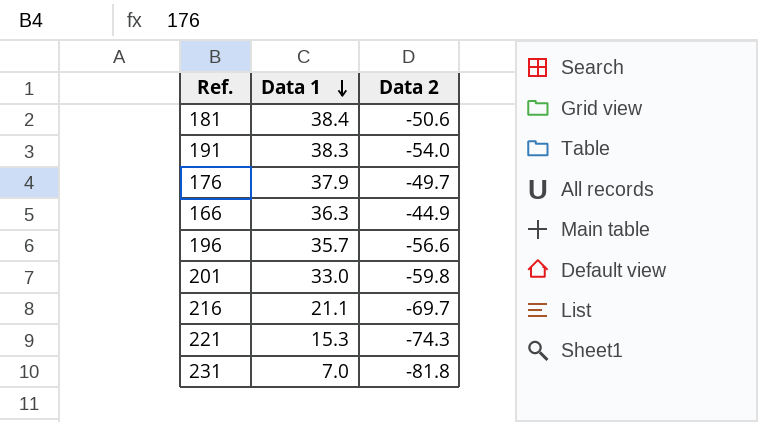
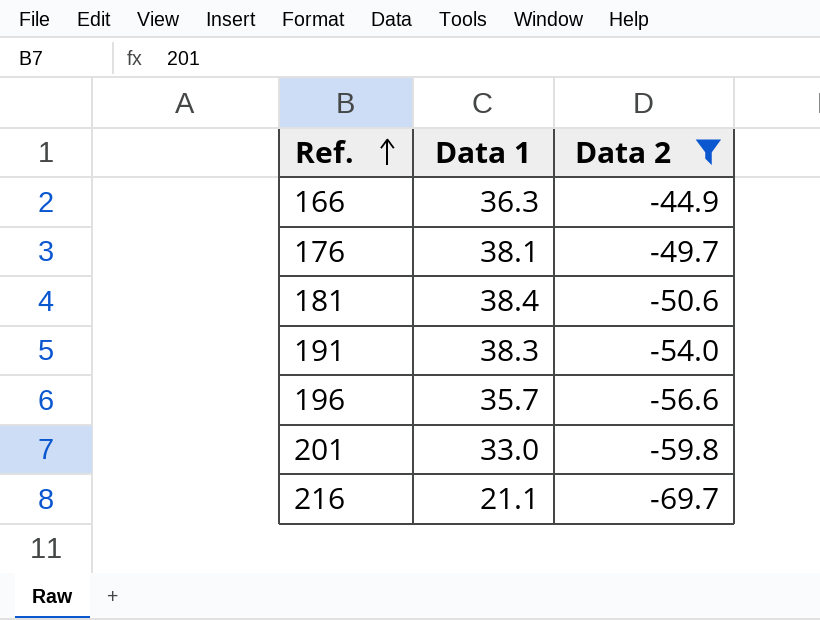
filter: none -> Data 2 >= -69.7
row order: Data 1 descending -> Ref. ascending
176 | Data 1: 37.9 -> 38.1

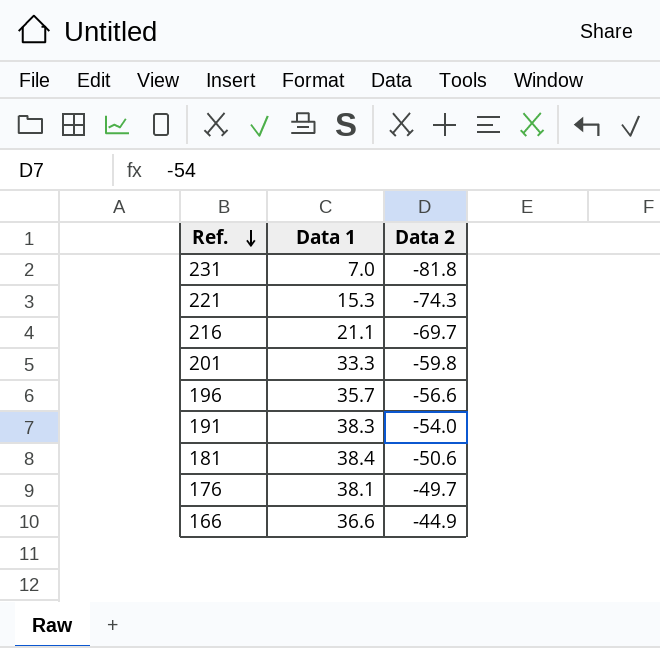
filter: Data 2 >= -69.7 -> none
row order: Ref. ascending -> Ref. descending
201 | Data 1: 33.0 -> 33.3
166 | Data 1: 36.3 -> 36.6

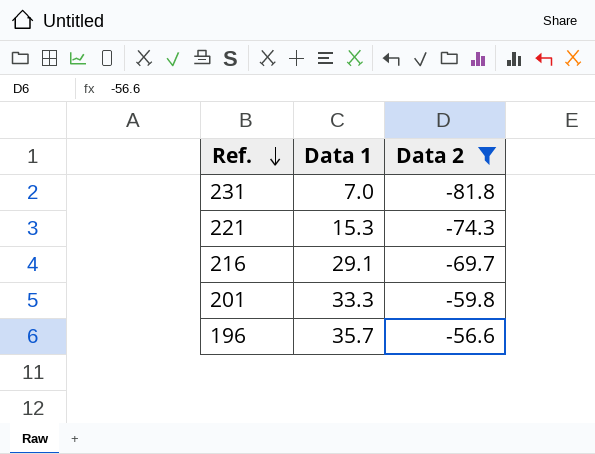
filter: none -> Data 2 <= -56.6
216 | Data 1: 21.1 -> 29.1

